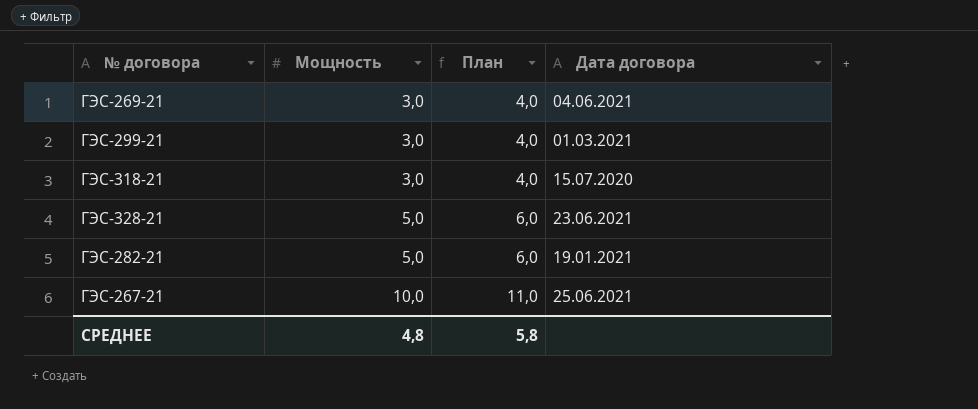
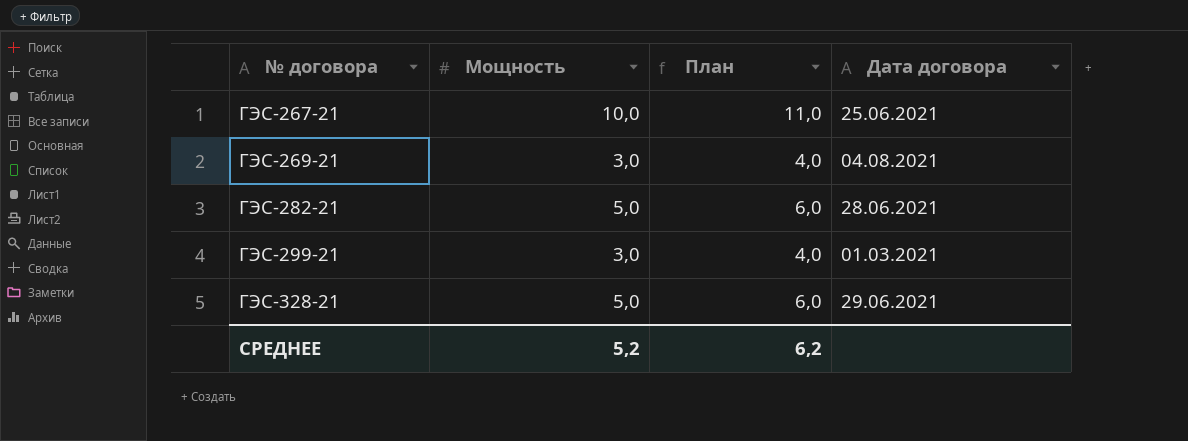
row order: Мощность ascending -> № договора ascending
row ГЭС-318-21: 3,0 | 4,0 | 15.07.2020 -> none
ГЭС-269-21 | Дата договора: 04.06.2021 -> 04.08.2021
ГЭС-282-21 | Дата договора: 19.01.2021 -> 28.06.2021
ГЭС-328-21 | Дата договора: 23.06.2021 -> 29.06.2021
СРЕДНЕЕ | Мощность: 4,8 -> 5,2
СРЕДНЕЕ | План: 5,8 -> 6,2

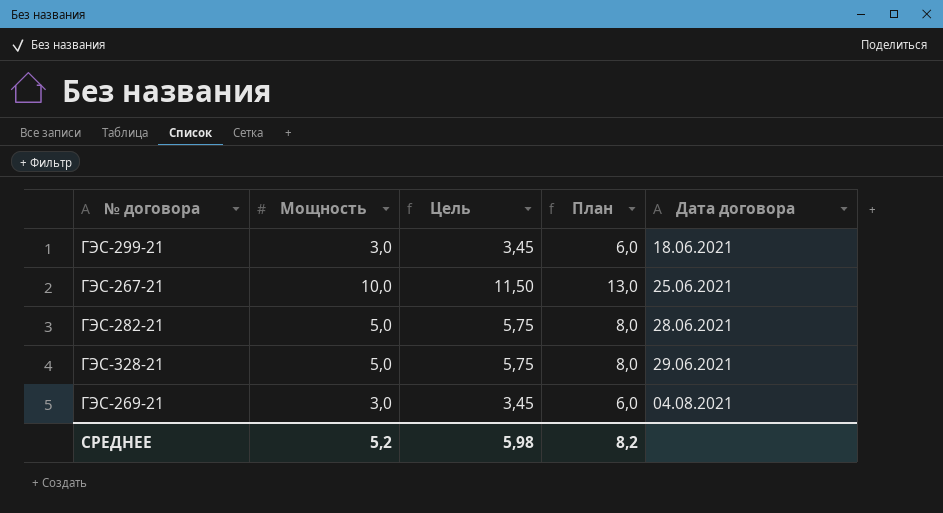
row order: № договора ascending -> Дата договора ascending
column Цель | formula: none -> [Мощность] * 1,15
column План | formula: [Мощность] + 1 -> [Мощность] + 3
ГЭС-299-21 | Дата договора: 01.03.2021 -> 18.06.2021
СРЕДНЕЕ | План: 6,2 -> 8,2

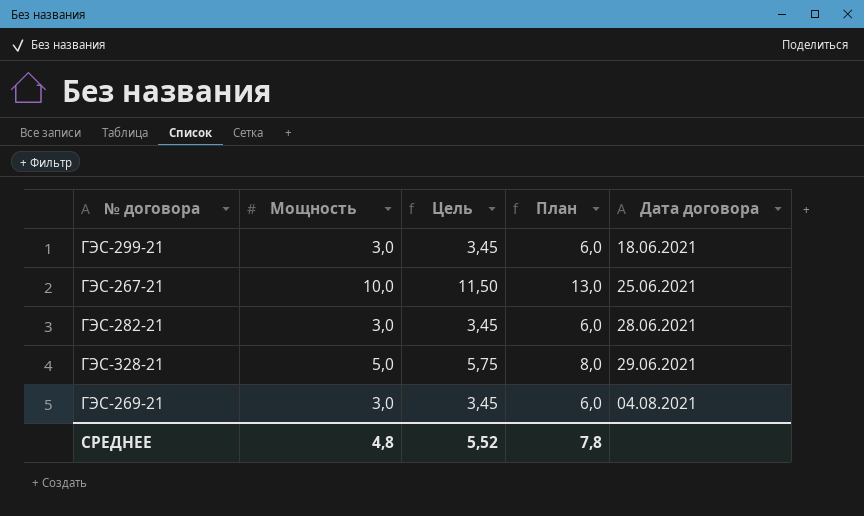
ГЭС-282-21 | Мощность: 5,0 -> 3,0
ГЭС-282-21 | Цель: 5,75 -> 3,45
ГЭС-282-21 | План: 8,0 -> 6,0
СРЕДНЕЕ | Мощность: 5,2 -> 4,8
СРЕДНЕЕ | Цель: 5,98 -> 5,52
СРЕДНЕЕ | План: 8,2 -> 7,8

